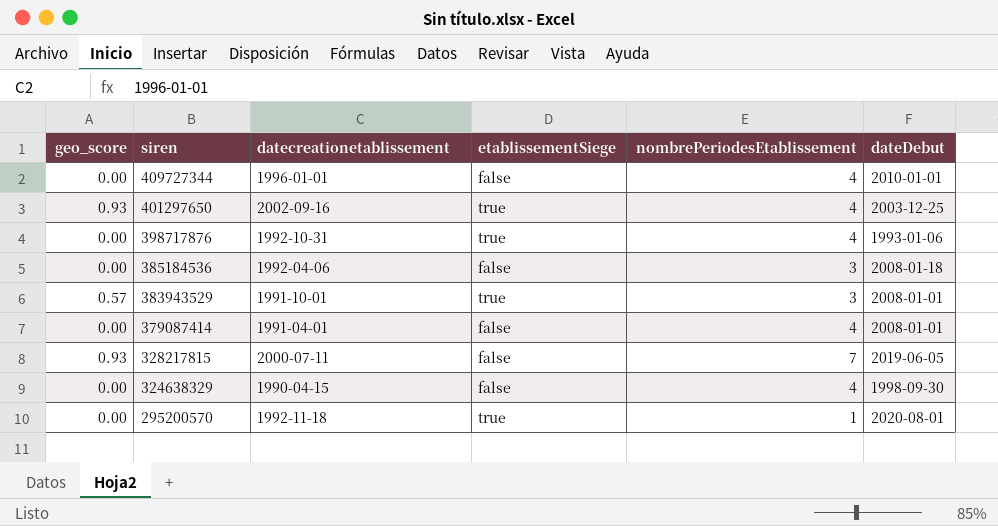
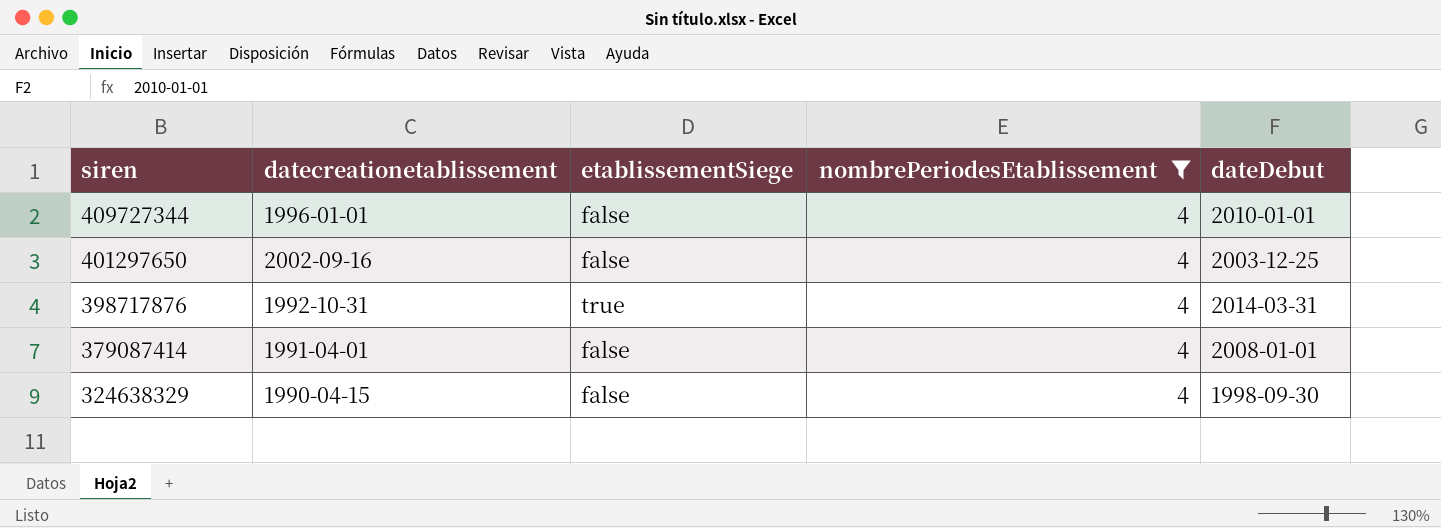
filter: none -> nombrePeriodesEtablissement = 4
column geo_score | position: 1 -> none
401297650 | etablissementSiege: true -> false
398717876 | dateDebut: 1993-01-06 -> 2014-03-31

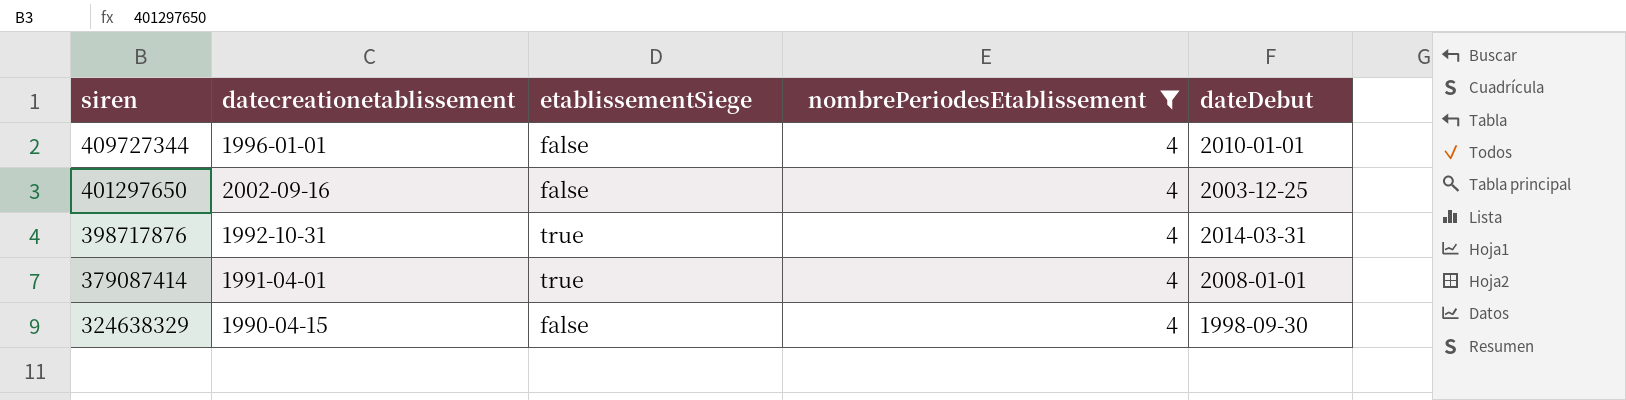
379087414 | etablissementSiege: false -> true

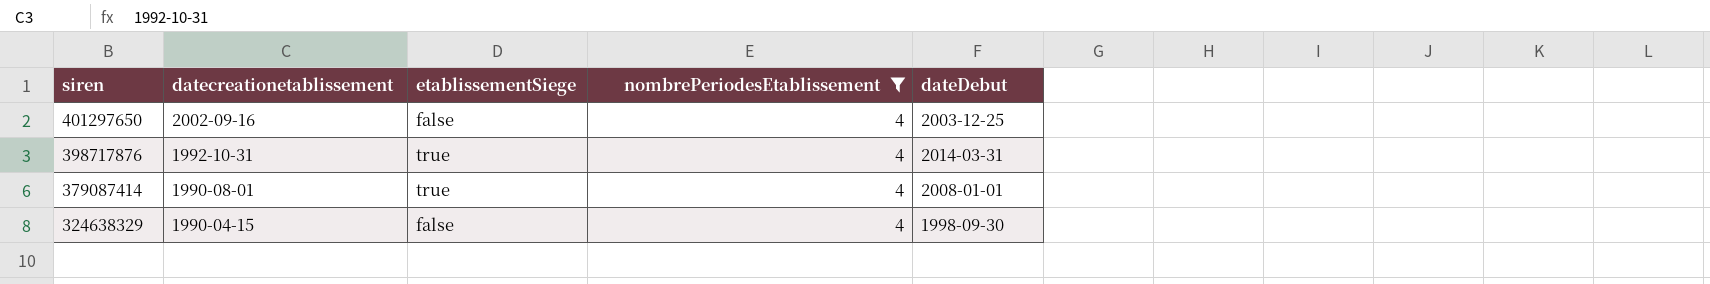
row 409727344: 1996-01-01 | false | 4 | 2010-01-01 -> none
379087414 | datecreationetablissement: 1991-04-01 -> 1990-08-01

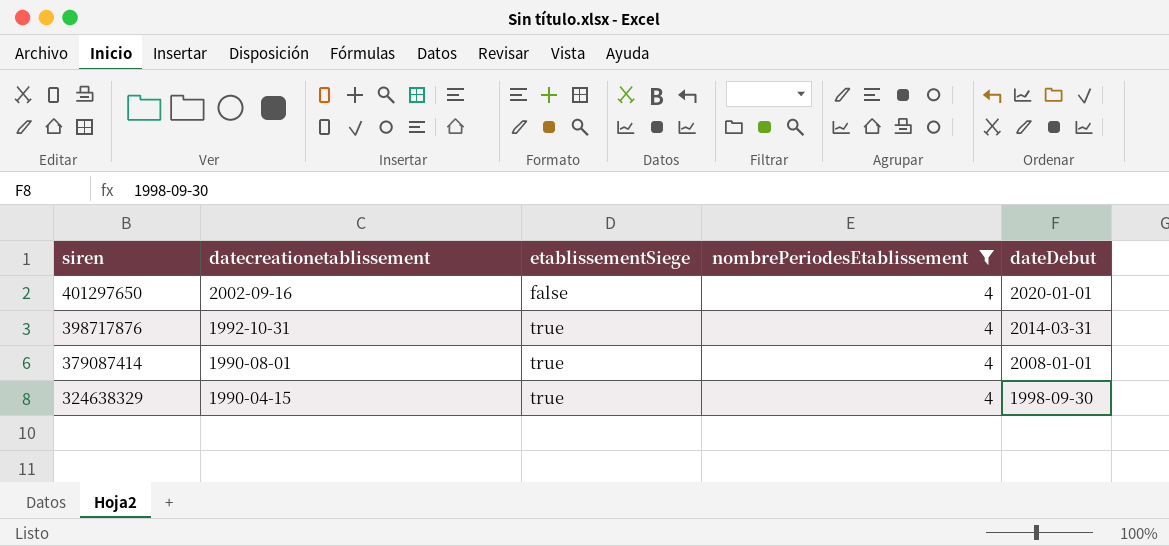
401297650 | dateDebut: 2003-12-25 -> 2020-01-01
324638329 | etablissementSiege: false -> true

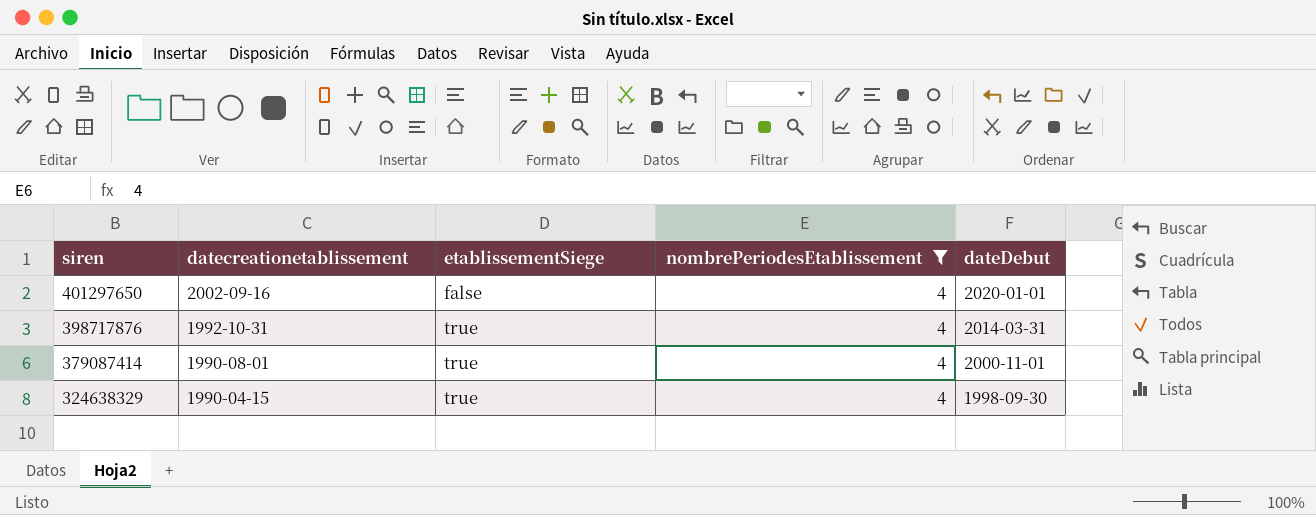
379087414 | dateDebut: 2008-01-01 -> 2000-11-01

